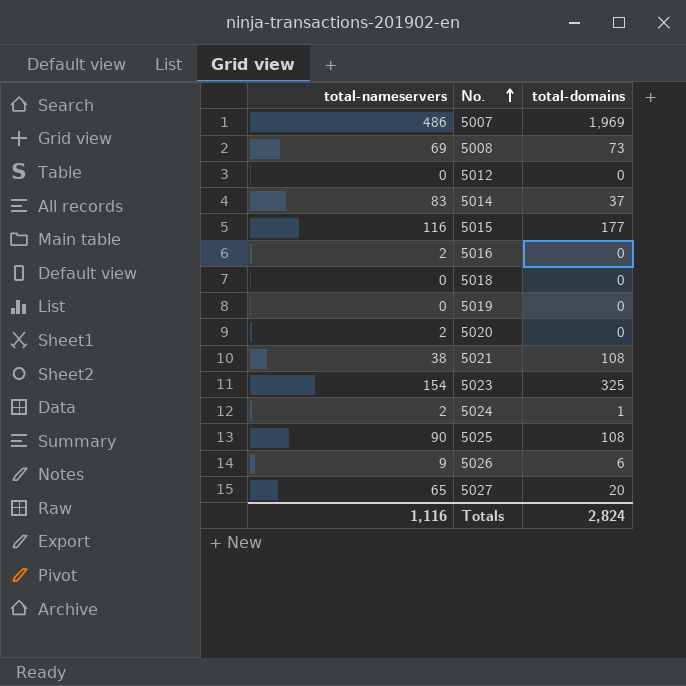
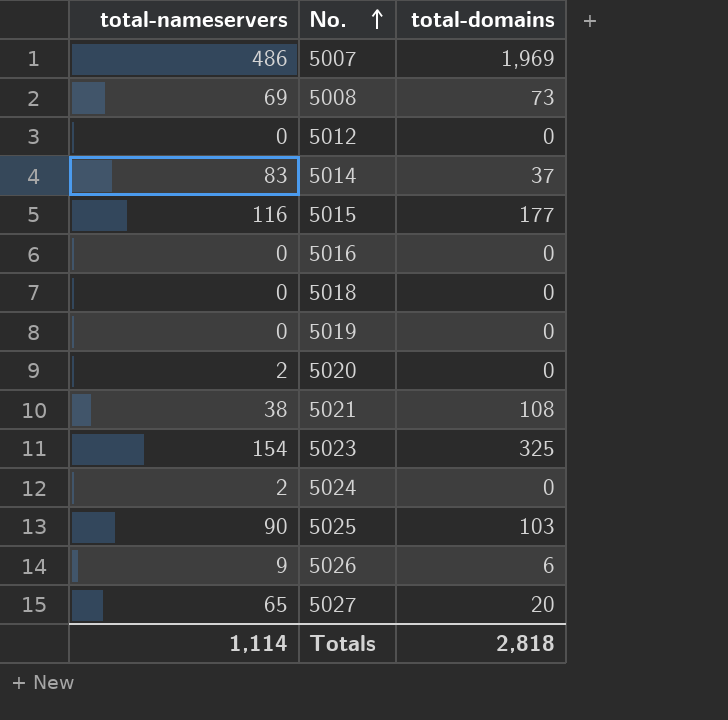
5016 | total-nameservers: 2 -> 0
5024 | total-domains: 1 -> 0
5025 | total-domains: 108 -> 103
Totals | total-nameservers: 1,116 -> 1,114
Totals | total-domains: 2,824 -> 2,818

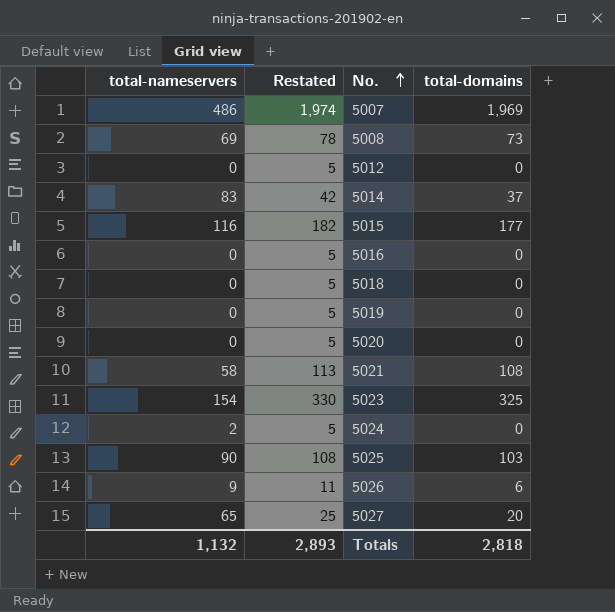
column Restated | formula: none -> [total-domains] + 5
5020 | total-nameservers: 2 -> 0
5021 | total-nameservers: 38 -> 58
Totals | total-nameservers: 1,114 -> 1,132

